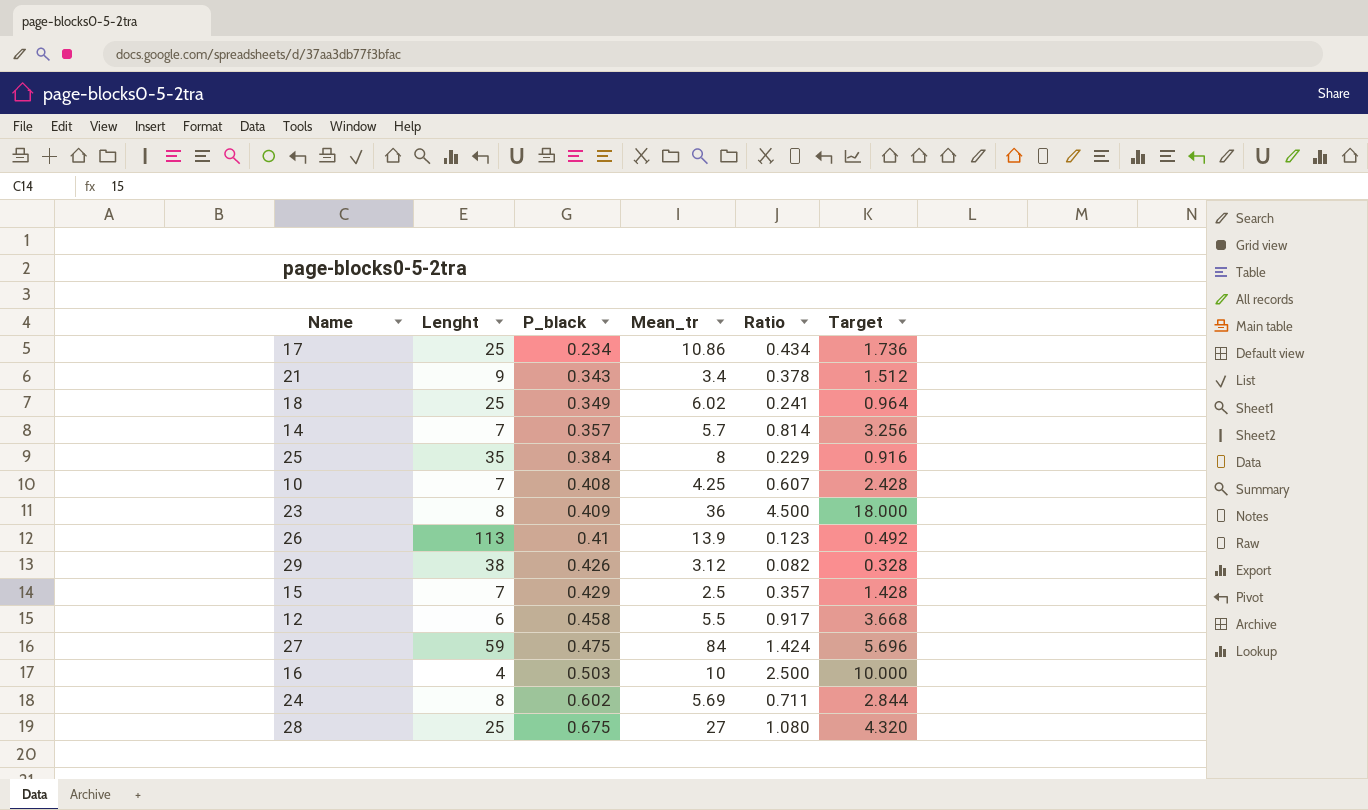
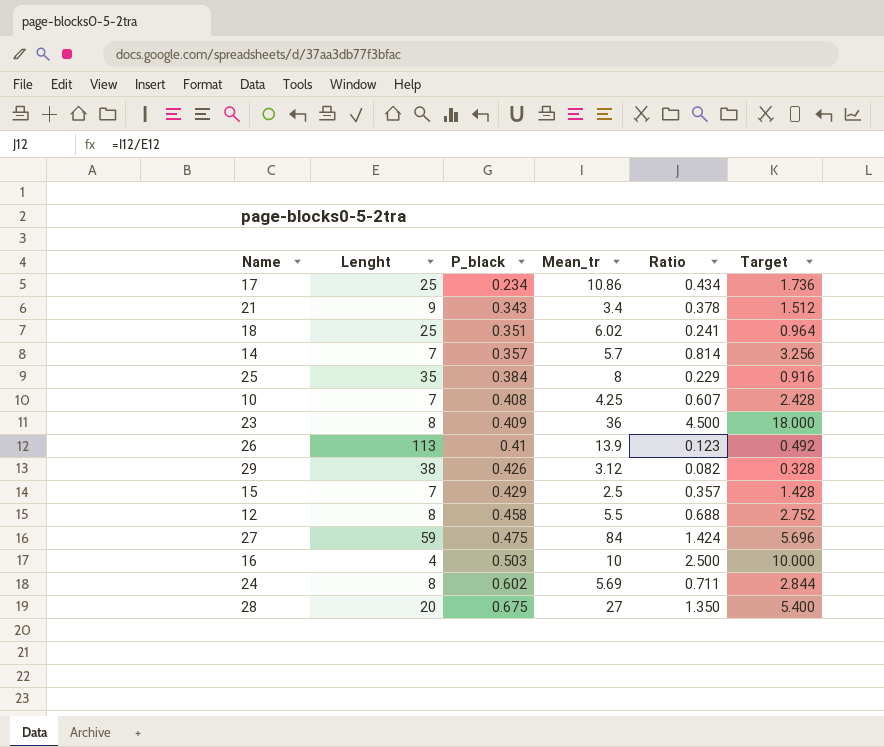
18 | P_black: 0.349 -> 0.351
12 | Lenght: 6 -> 8
12 | Ratio: 0.917 -> 0.688
12 | Target: 3.668 -> 2.752
28 | Lenght: 25 -> 20
28 | Ratio: 1.080 -> 1.350
28 | Target: 4.320 -> 5.400

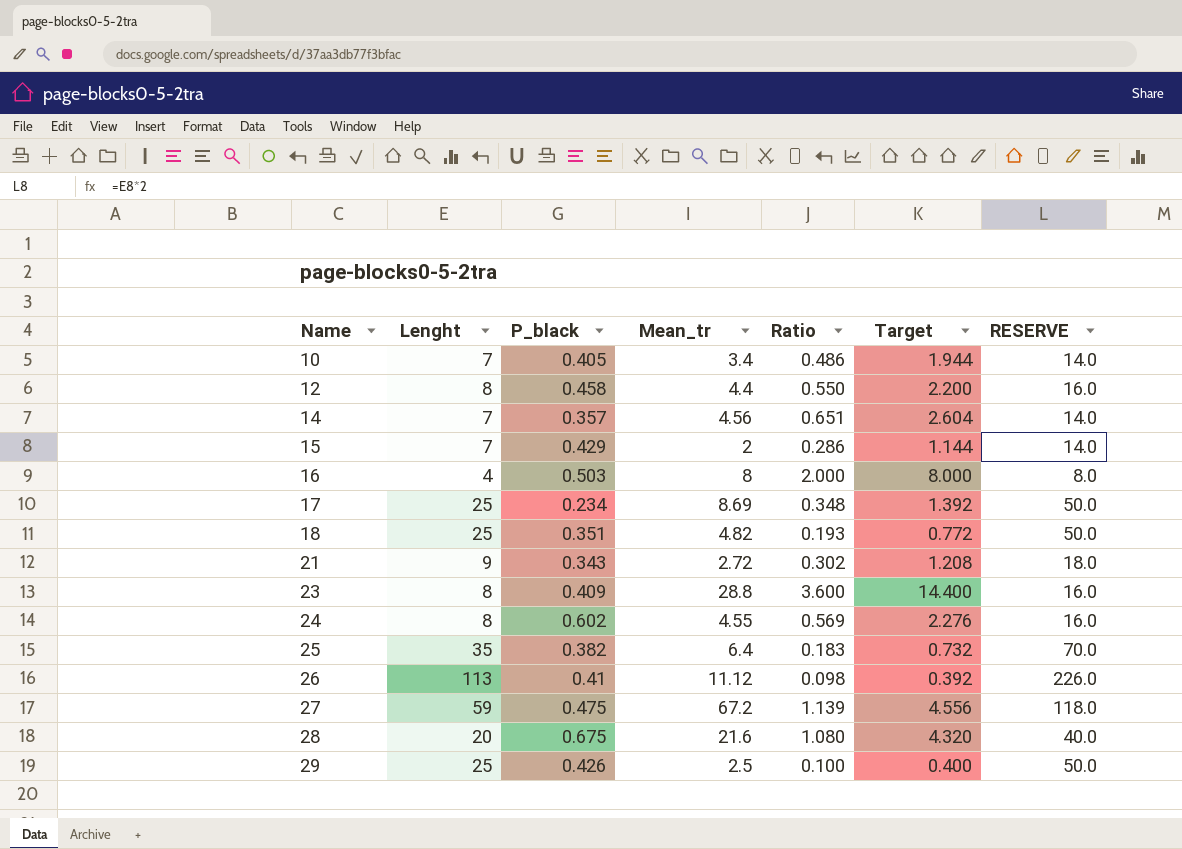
row order: P_black ascending -> Name ascending
column RESERVE | formula: none -> [Lenght] * 2
10 | P_black: 0.408 -> 0.405
10 | Mean_tr: 4.25 -> 3.4
10 | Ratio: 0.607 -> 0.486
10 | Target: 2.428 -> 1.944
12 | Mean_tr: 5.5 -> 4.4
12 | Ratio: 0.688 -> 0.550
12 | Target: 2.752 -> 2.200
14 | Mean_tr: 5.7 -> 4.56
14 | Ratio: 0.814 -> 0.651
14 | Target: 3.256 -> 2.604
15 | Mean_tr: 2.5 -> 2
15 | Ratio: 0.357 -> 0.286
15 | Target: 1.428 -> 1.144
16 | Mean_tr: 10 -> 8
16 | Ratio: 2.500 -> 2.000
16 | Target: 10.000 -> 8.000
17 | Mean_tr: 10.86 -> 8.69
17 | Ratio: 0.434 -> 0.348
17 | Target: 1.736 -> 1.392
18 | Mean_tr: 6.02 -> 4.82
18 | Ratio: 0.241 -> 0.193
18 | Target: 0.964 -> 0.772
21 | Mean_tr: 3.4 -> 2.72
21 | Ratio: 0.378 -> 0.302
21 | Target: 1.512 -> 1.208
23 | Mean_tr: 36 -> 28.8
23 | Ratio: 4.500 -> 3.600
23 | Target: 18.000 -> 14.400
24 | Mean_tr: 5.69 -> 4.55
24 | Ratio: 0.711 -> 0.569
24 | Target: 2.844 -> 2.276
25 | P_black: 0.384 -> 0.382
25 | Mean_tr: 8 -> 6.4
25 | Ratio: 0.229 -> 0.183
25 | Target: 0.916 -> 0.732
26 | Mean_tr: 13.9 -> 11.12
26 | Ratio: 0.123 -> 0.098
26 | Target: 0.492 -> 0.392
27 | Mean_tr: 84 -> 67.2
27 | Ratio: 1.424 -> 1.139
27 | Target: 5.696 -> 4.556
28 | Mean_tr: 27 -> 21.6
28 | Ratio: 1.350 -> 1.080
28 | Target: 5.400 -> 4.320
29 | Lenght: 38 -> 25
29 | Mean_tr: 3.12 -> 2.5
29 | Ratio: 0.082 -> 0.100
29 | Target: 0.328 -> 0.400

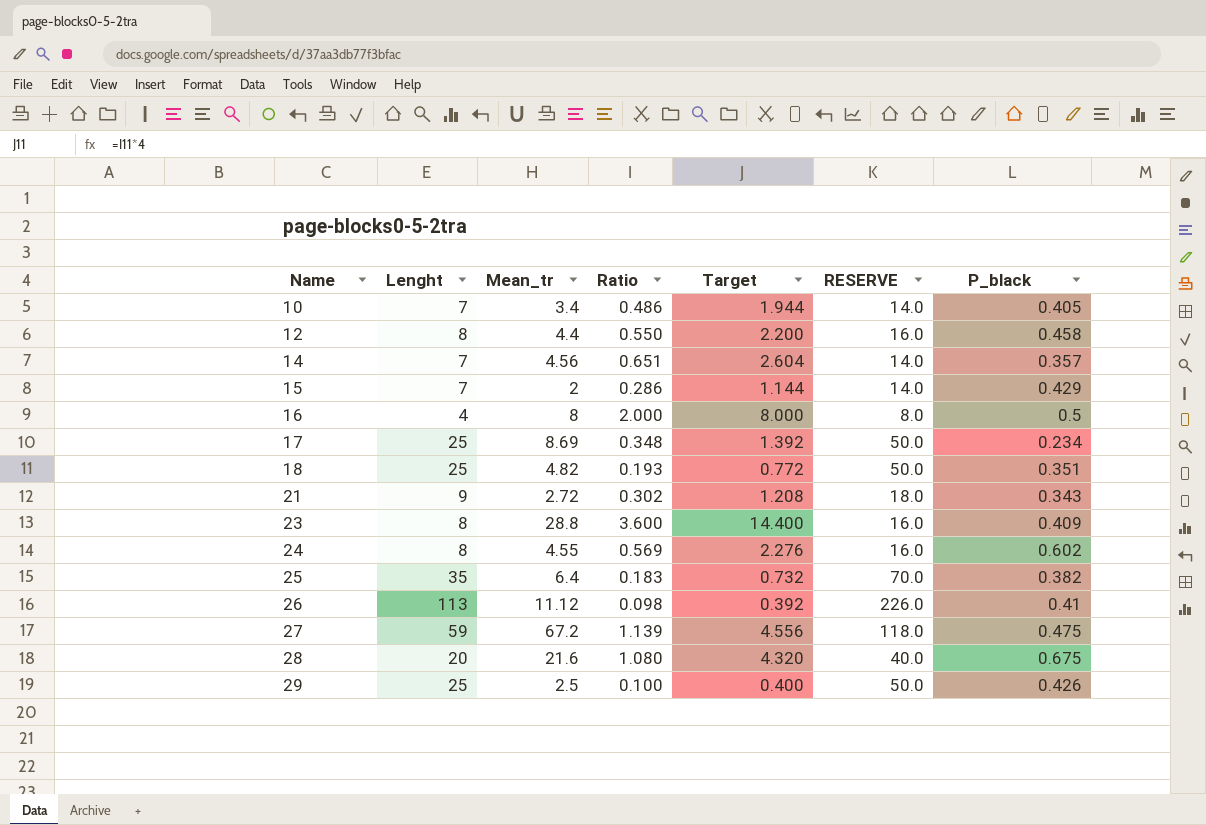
column P_black | position: 3 -> 7
16 | P_black: 0.503 -> 0.5

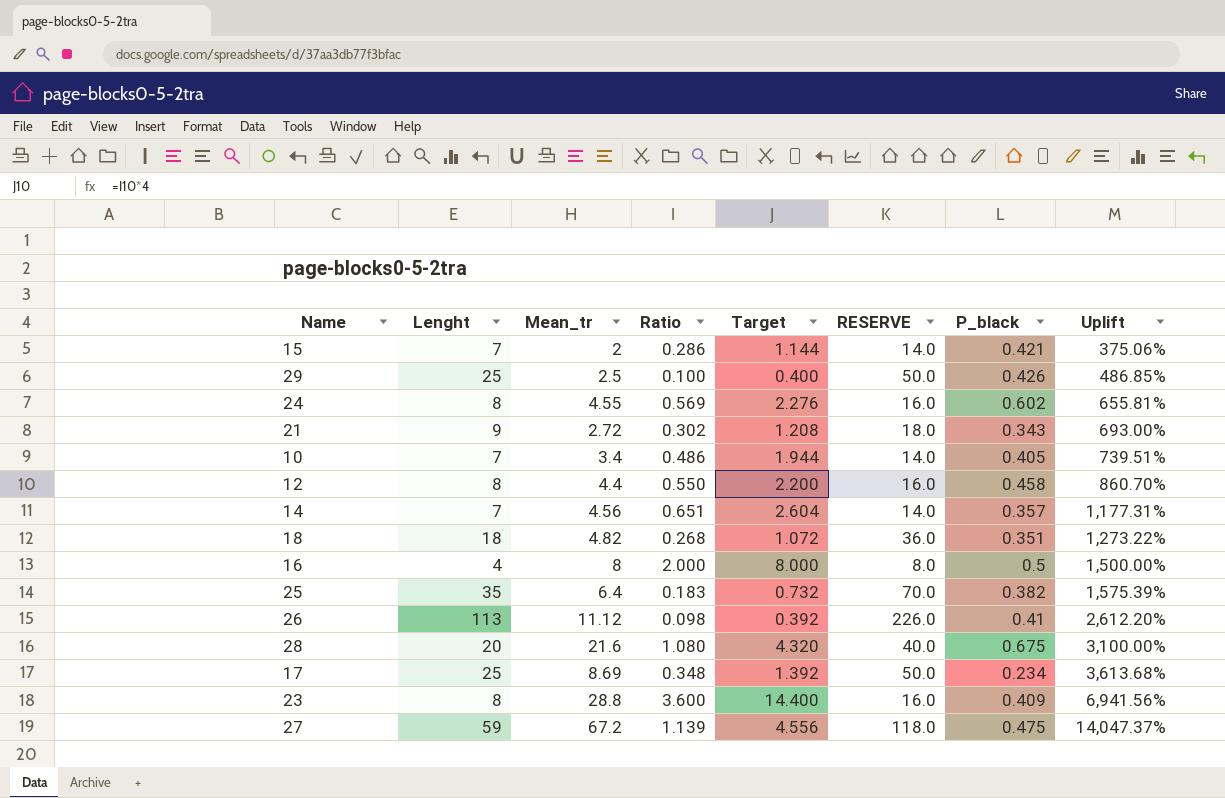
row order: Name ascending -> Uplift ascending
column Uplift | formula: none -> ([Mean_tr] - [P_black]) / [P_black]
15 | P_black: 0.429 -> 0.421
18 | Lenght: 25 -> 18
18 | Ratio: 0.193 -> 0.268
18 | Target: 0.772 -> 1.072
18 | RESERVE: 50.0 -> 36.0

